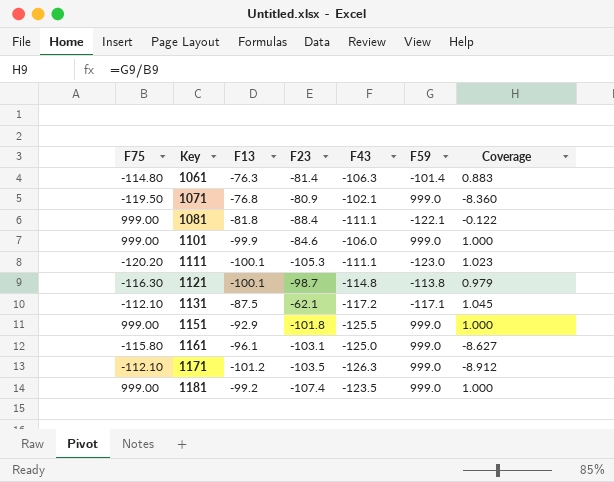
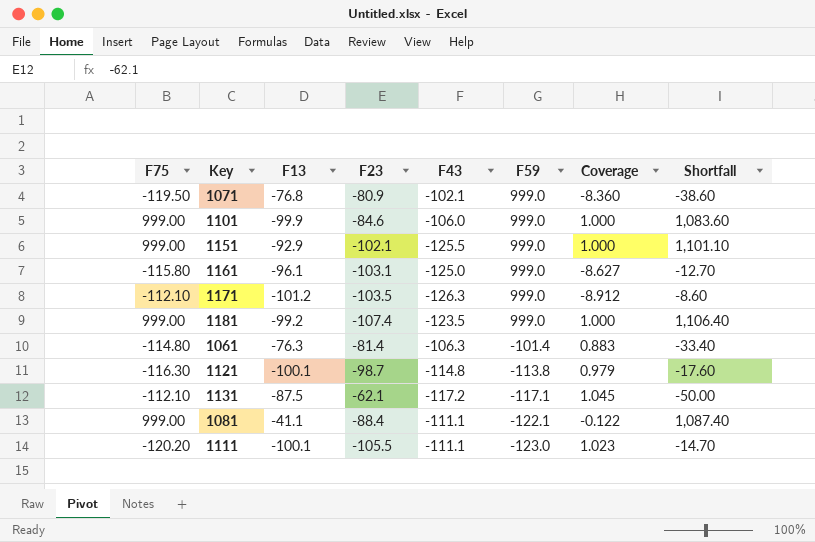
row order: Key ascending -> F59 descending
column Shortfall | formula: none -> [F75] - [F23]
1151 | F23: -101.8 -> -102.1
1081 | F13: -81.8 -> -41.1
1111 | F23: -105.3 -> -105.5

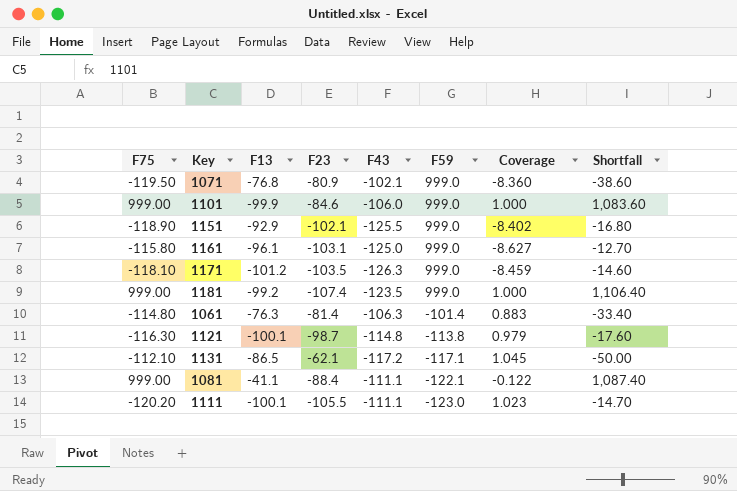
1151 | F75: 999.00 -> -118.90
1151 | Coverage: 1.000 -> -8.402
1151 | Shortfall: 1,101.10 -> -16.80
1171 | F75: -112.10 -> -118.10
1171 | Coverage: -8.912 -> -8.459
1171 | Shortfall: -8.60 -> -14.60
1131 | F13: -87.5 -> -86.5

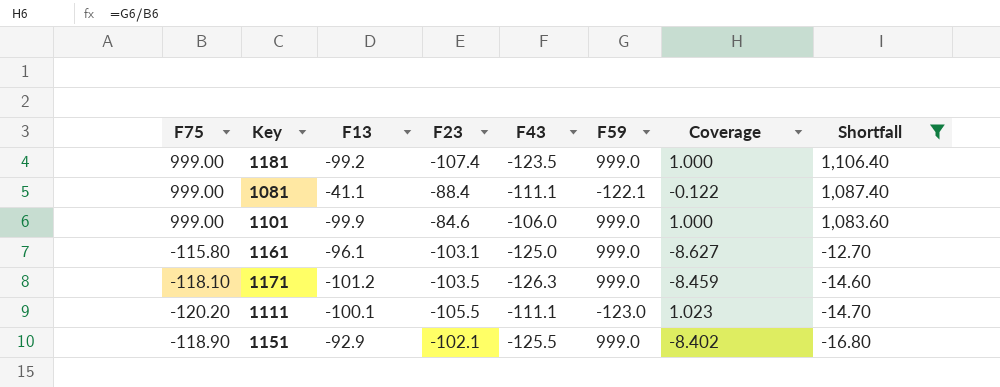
filter: none -> Shortfall >= -16.80
row order: F59 descending -> Shortfall descending

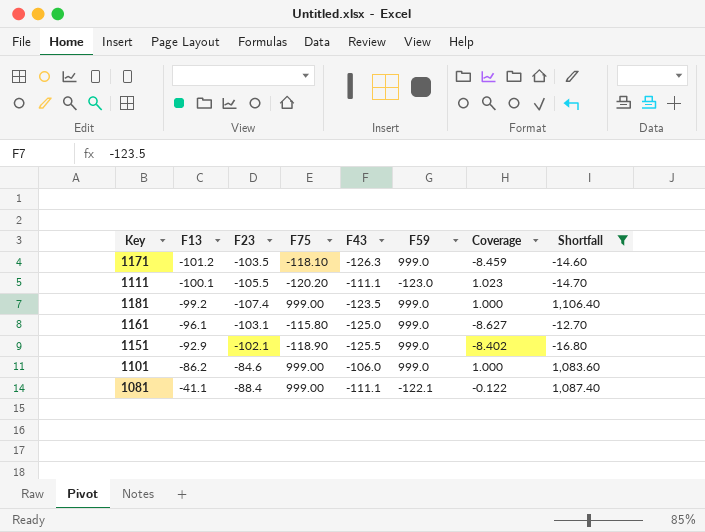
row order: Shortfall descending -> F13 ascending
column F75 | position: 1 -> 4
1101 | F13: -99.9 -> -86.2

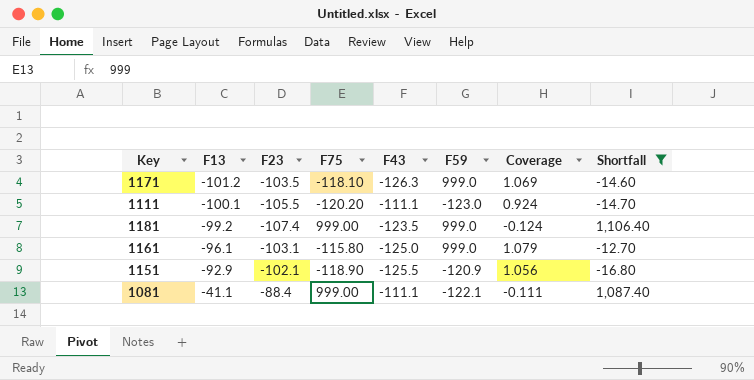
column Coverage | formula: [F59] / [F75] -> [F43] / [F75]
row 1101: -86.2 | -84.6 | 999.00 | -106.0 | 999.0 | 1.000 | 1,083.60 -> none
1151 | F59: 999.0 -> -120.9

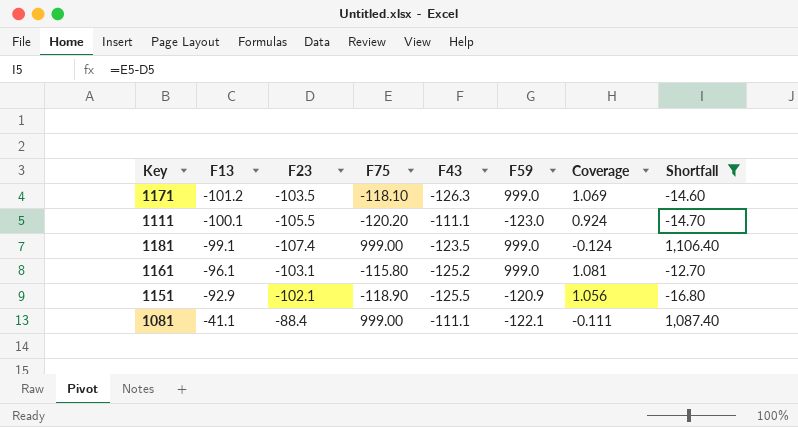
1181 | F13: -99.2 -> -99.1
1161 | F43: -125.0 -> -125.2
1161 | Coverage: 1.079 -> 1.081

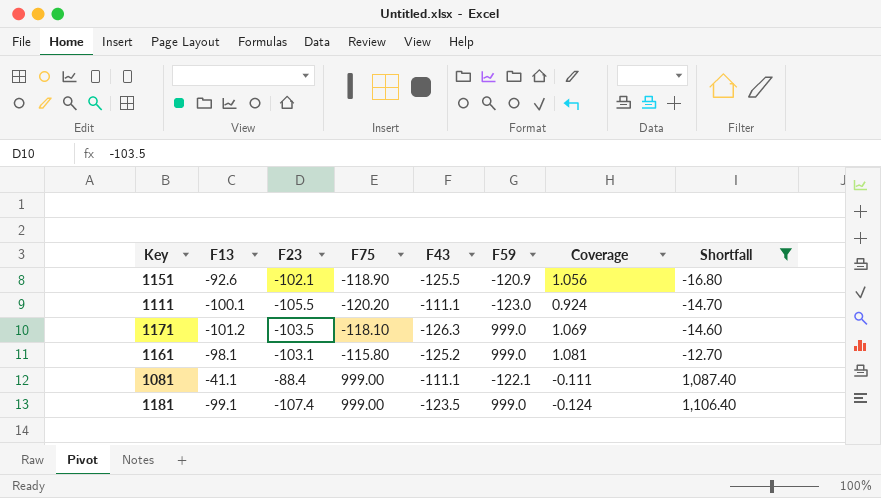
row order: F13 ascending -> Shortfall ascending
1151 | F13: -92.9 -> -92.6
1161 | F13: -96.1 -> -98.1

